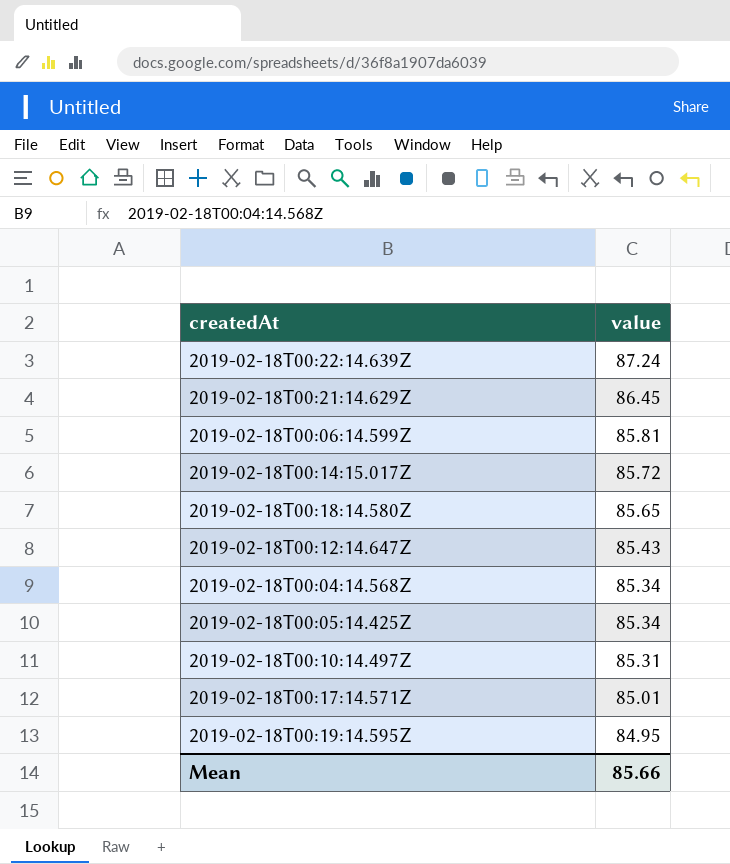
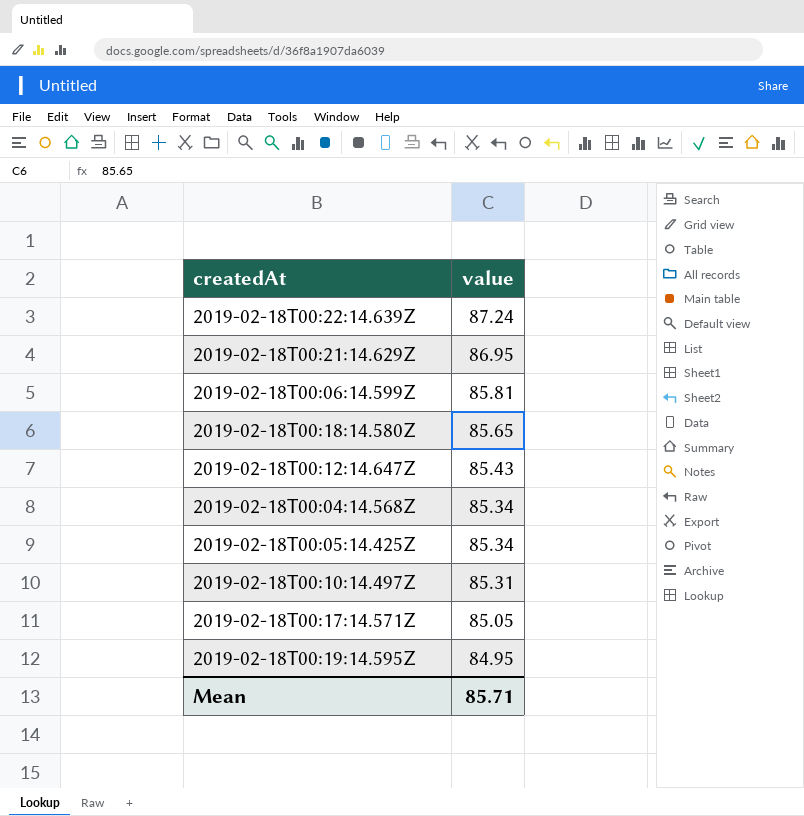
row 2019-02-18T00:14:15.017Z: 85.72 -> none
2019-02-18T00:21:14.629Z | value: 86.45 -> 86.95
2019-02-18T00:17:14.571Z | value: 85.01 -> 85.05
Mean | value: 85.66 -> 85.71

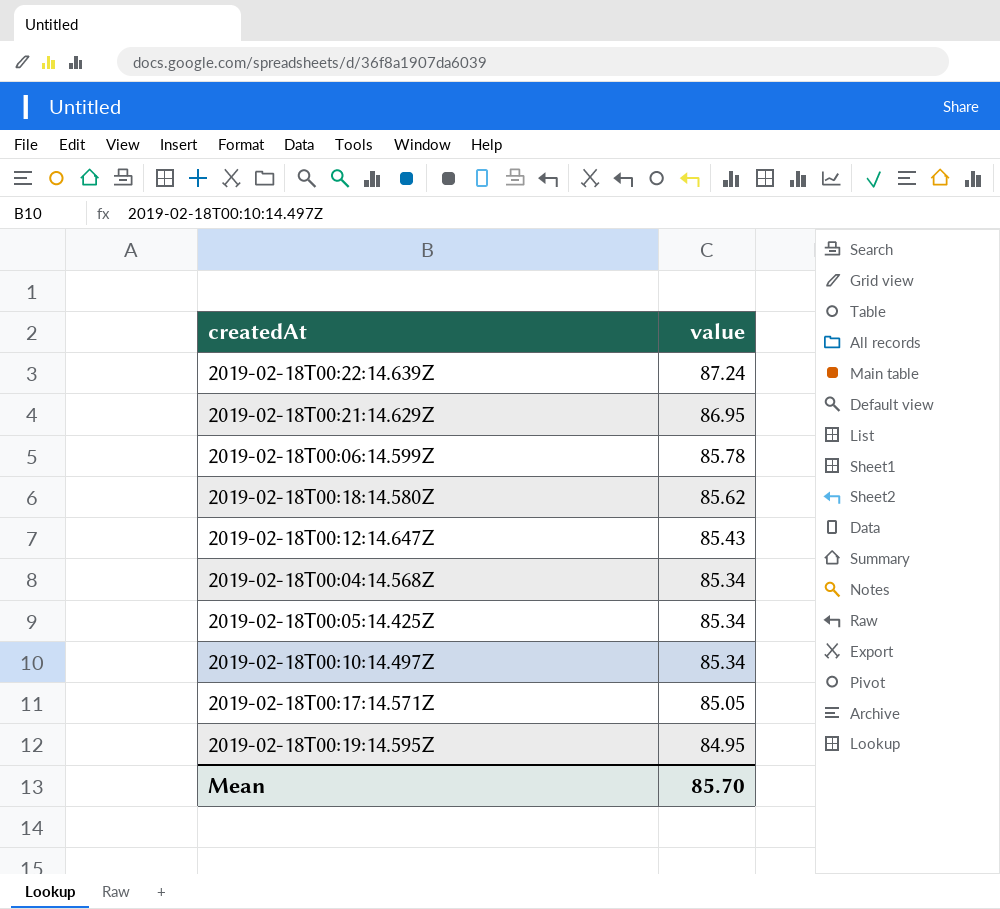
2019-02-18T00:06:14.599Z | value: 85.81 -> 85.78
2019-02-18T00:18:14.580Z | value: 85.65 -> 85.62
2019-02-18T00:10:14.497Z | value: 85.31 -> 85.34
Mean | value: 85.71 -> 85.70

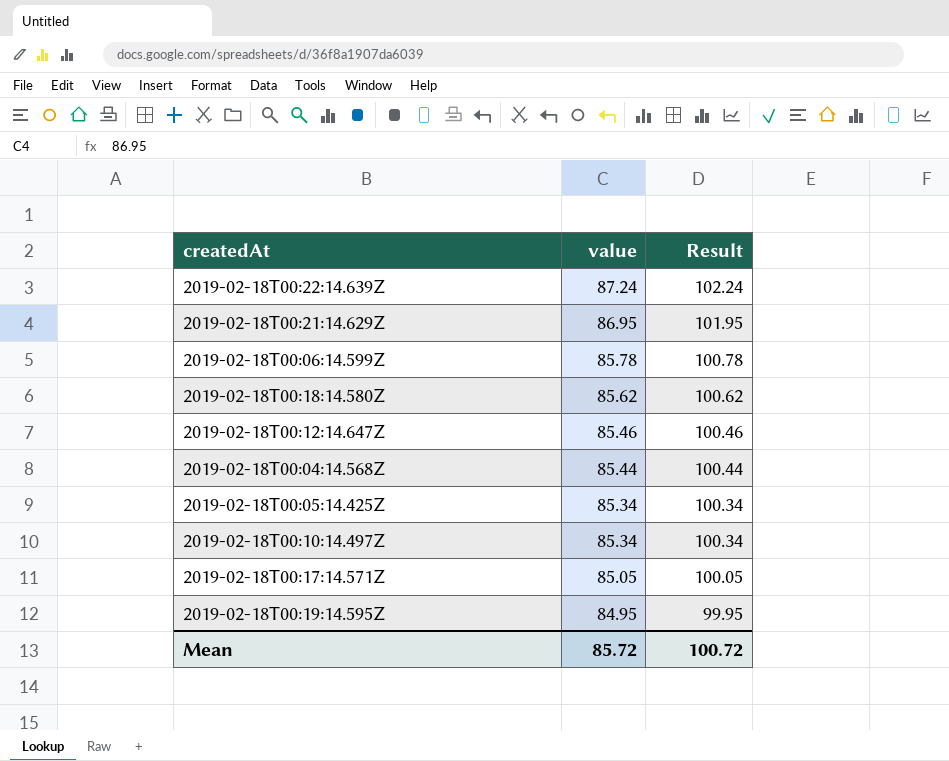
column Result | formula: none -> [value] + 15
2019-02-18T00:12:14.647Z | value: 85.43 -> 85.46
2019-02-18T00:04:14.568Z | value: 85.34 -> 85.44
Mean | value: 85.70 -> 85.72

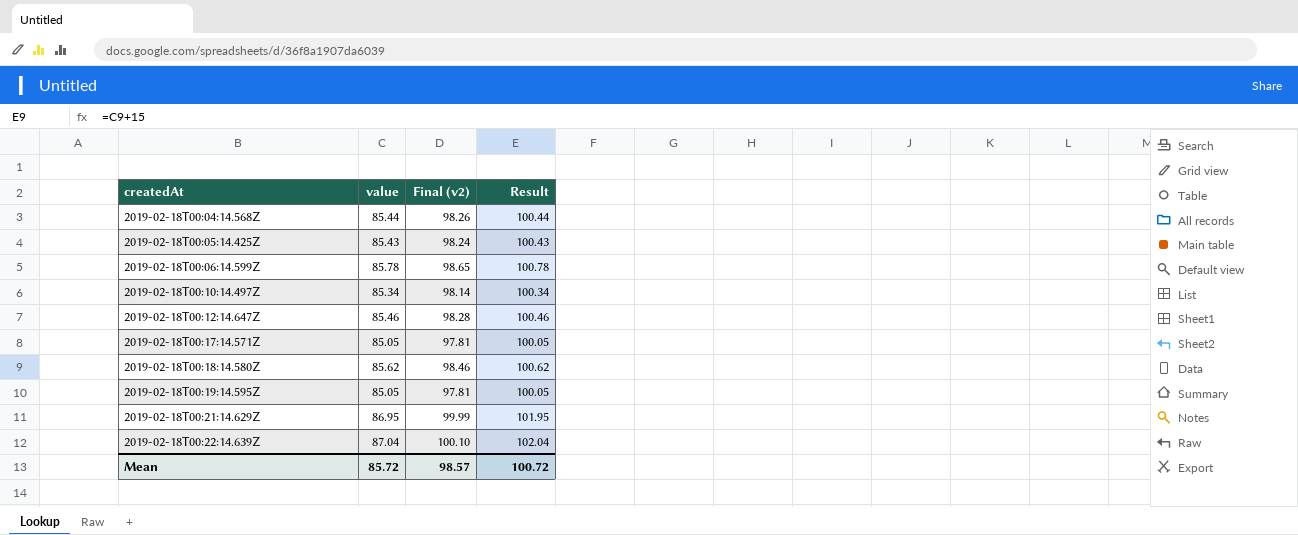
row order: value descending -> createdAt ascending
column Final (v2) | formula: none -> [value] * 1.15
2019-02-18T00:05:14.425Z | value: 85.34 -> 85.43
2019-02-18T00:05:14.425Z | Result: 100.34 -> 100.43
2019-02-18T00:19:14.595Z | value: 84.95 -> 85.05
2019-02-18T00:19:14.595Z | Result: 99.95 -> 100.05
2019-02-18T00:22:14.639Z | value: 87.24 -> 87.04
2019-02-18T00:22:14.639Z | Result: 102.24 -> 102.04

